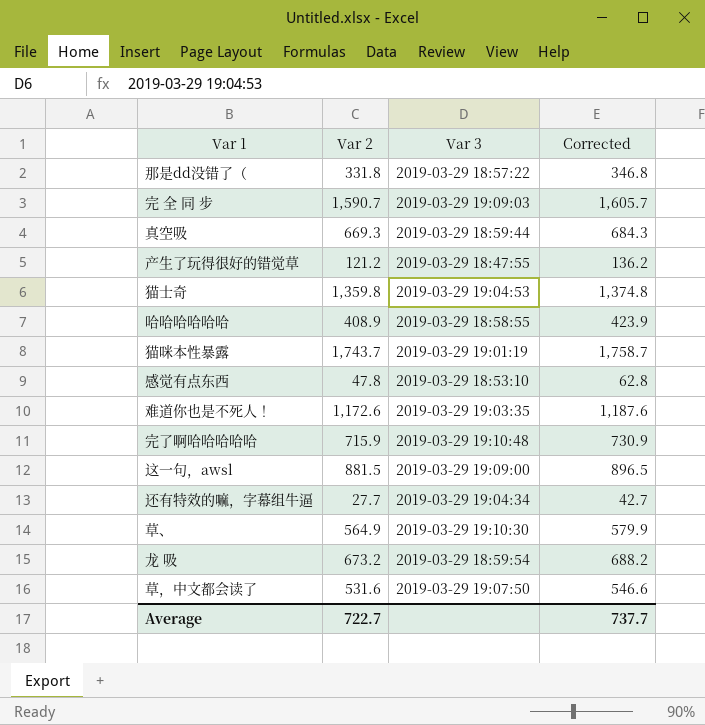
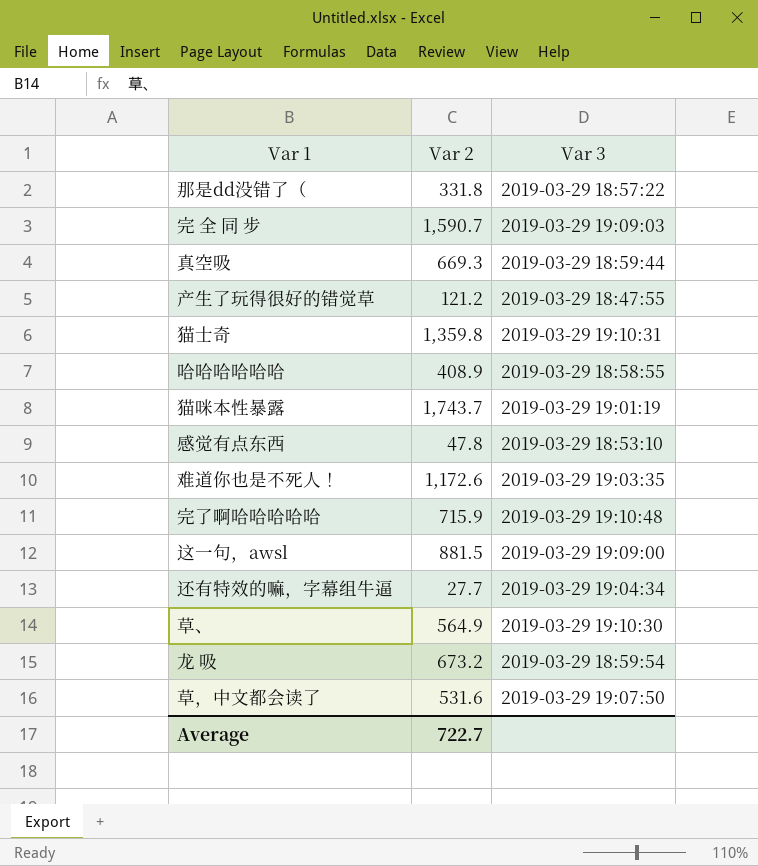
column Corrected | formula: [Var 2] + 15 -> none
猫士奇 | Var 3: 2019-03-29 19:04:53 -> 2019-03-29 19:10:31

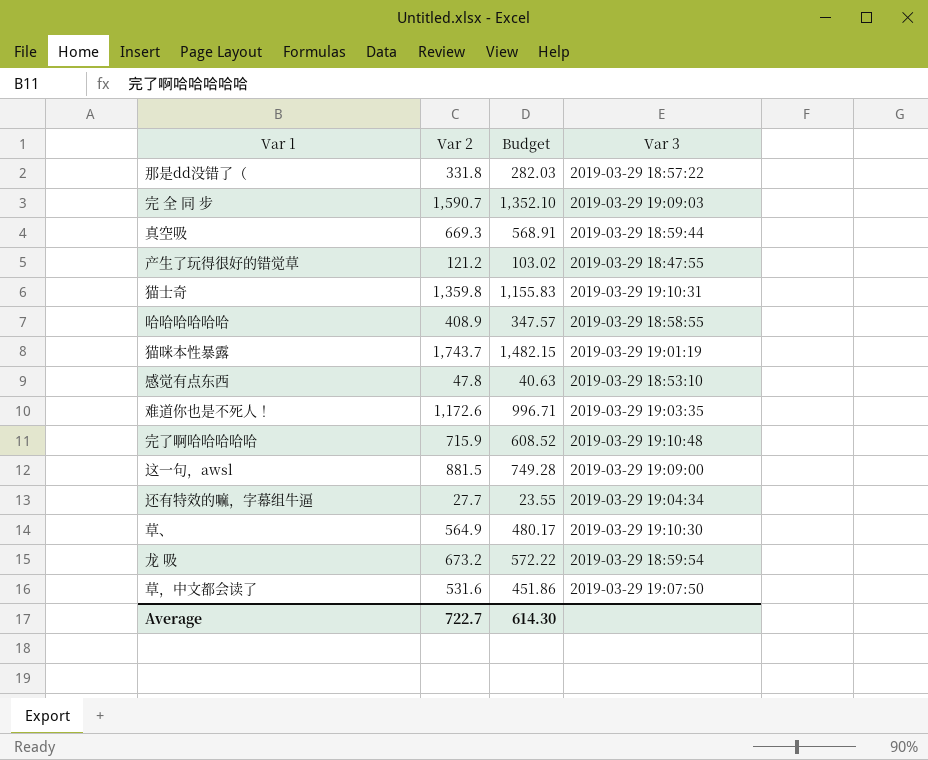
column Budget | formula: none -> [Var 2] * 0.85

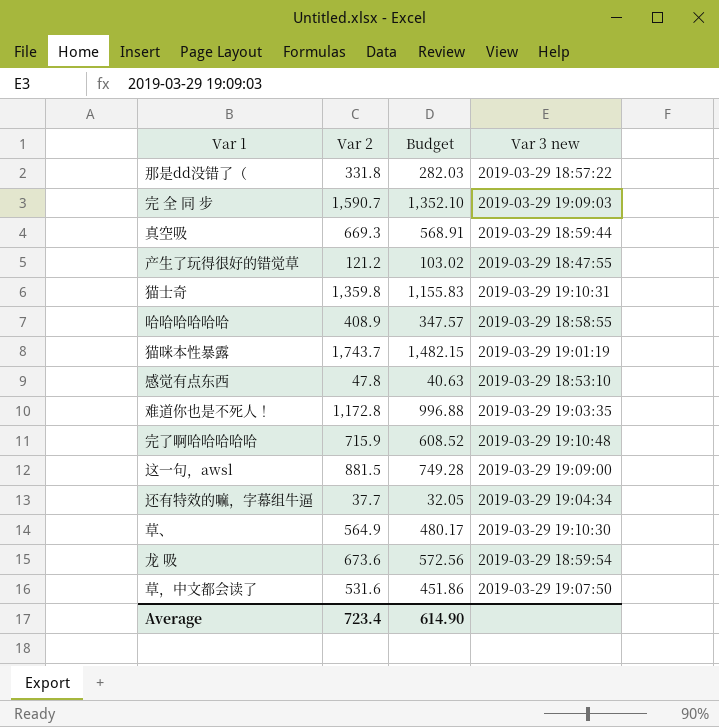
column name: Var 3 -> Var 3 new
难道你也是不死人！ | Var 2: 1,172.6 -> 1,172.8
难道你也是不死人！ | Budget: 996.71 -> 996.88
还有特效的嘛，字幕组牛逼 | Var 2: 27.7 -> 37.7
还有特效的嘛，字幕组牛逼 | Budget: 23.55 -> 32.05
龙 吸 | Var 2: 673.2 -> 673.6
龙 吸 | Budget: 572.22 -> 572.56
Average | Var 2: 722.7 -> 723.4
Average | Budget: 614.30 -> 614.90

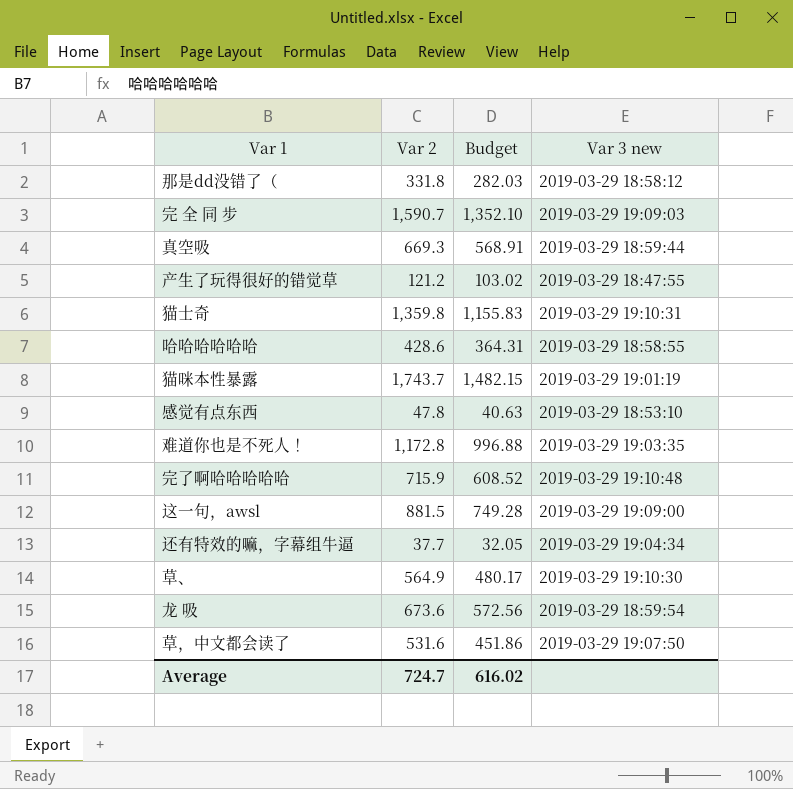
那是dd没错了（ | Var 3 new: 2019-03-29 18:57:22 -> 2019-03-29 18:58:12
哈哈哈哈哈哈 | Var 2: 408.9 -> 428.6
哈哈哈哈哈哈 | Budget: 347.57 -> 364.31
Average | Var 2: 723.4 -> 724.7
Average | Budget: 614.90 -> 616.02

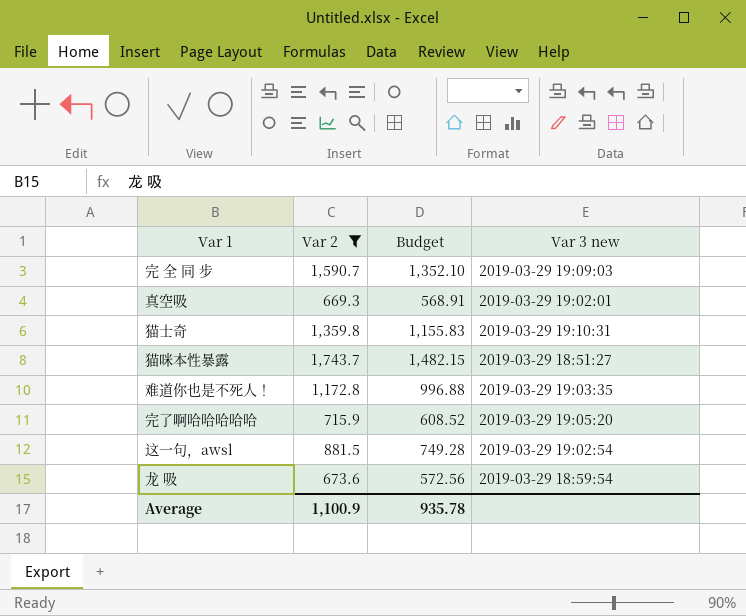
filter: none -> Var 2 >= 669.3
真空吸 | Var 3 new: 2019-03-29 18:59:44 -> 2019-03-29 19:02:01
猫咪本性暴露 | Var 3 new: 2019-03-29 19:01:19 -> 2019-03-29 18:51:27
完了啊哈哈哈哈哈 | Var 3 new: 2019-03-29 19:10:48 -> 2019-03-29 19:05:20
这一句，awsl | Var 3 new: 2019-03-29 19:09:00 -> 2019-03-29 19:02:54
Average | Var 2: 724.7 -> 1,100.9
Average | Budget: 616.02 -> 935.78

